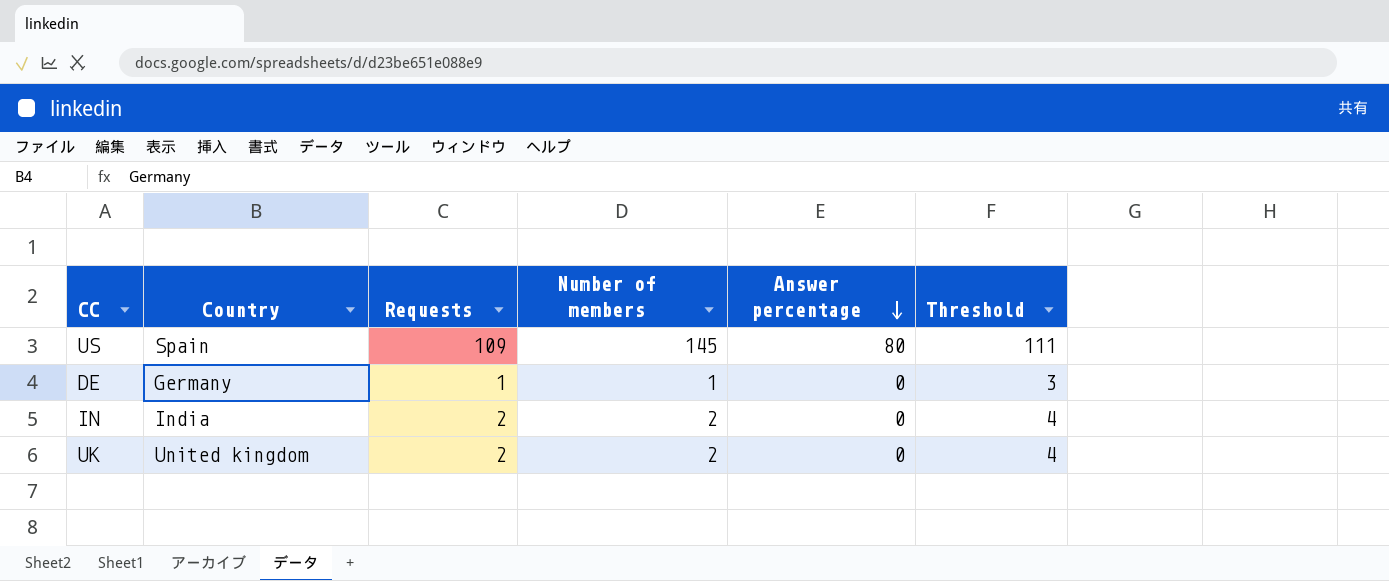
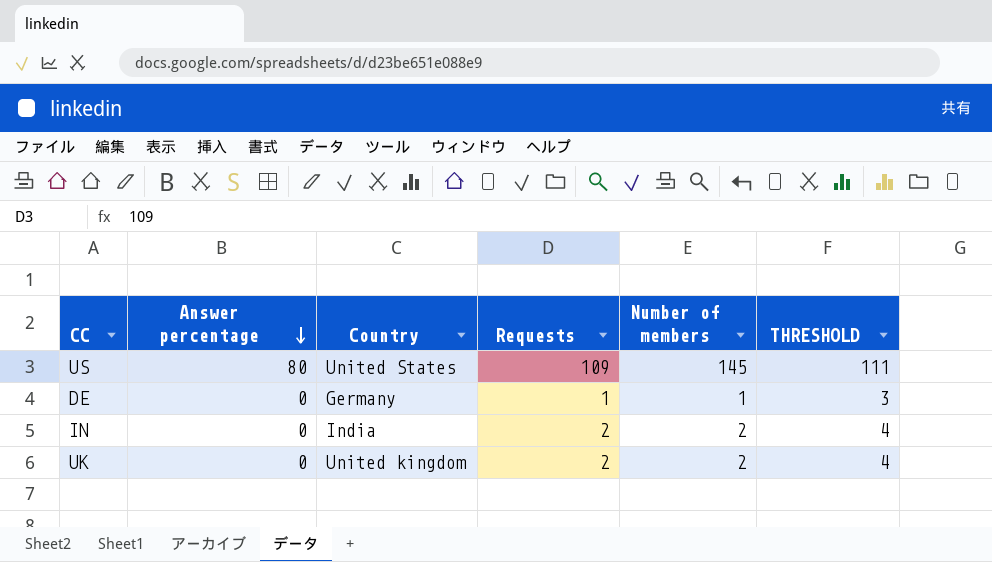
column Answer percentage | position: 5 -> 2
column name: Threshold -> THRESHOLD
US | Country: Spain -> United States

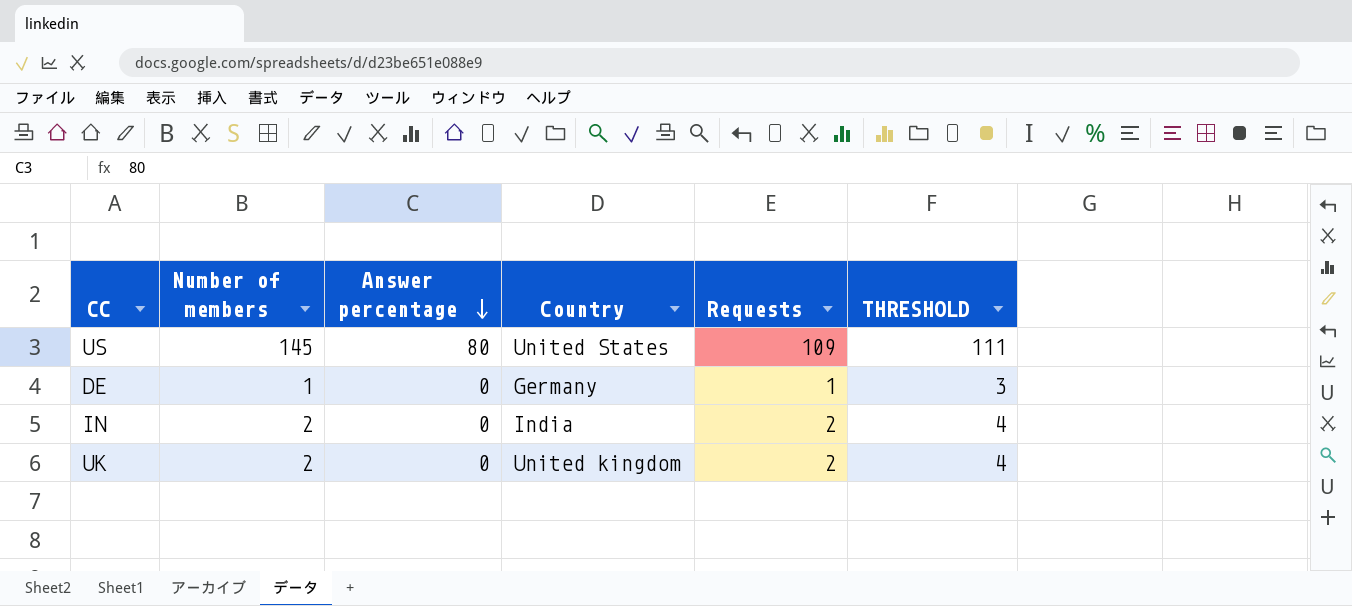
column Number of members | position: 5 -> 2

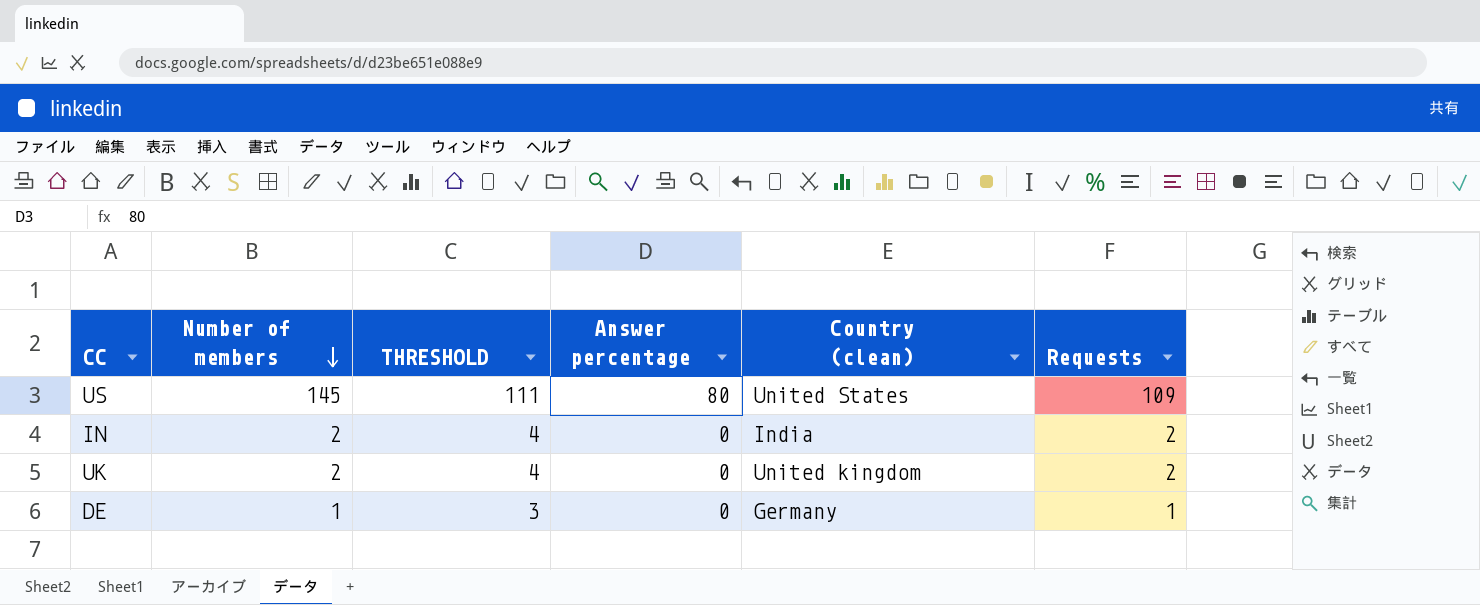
row order: Answer percentage descending -> Number of members descending
column THRESHOLD | position: 6 -> 3
column name: Country -> Country (clean)

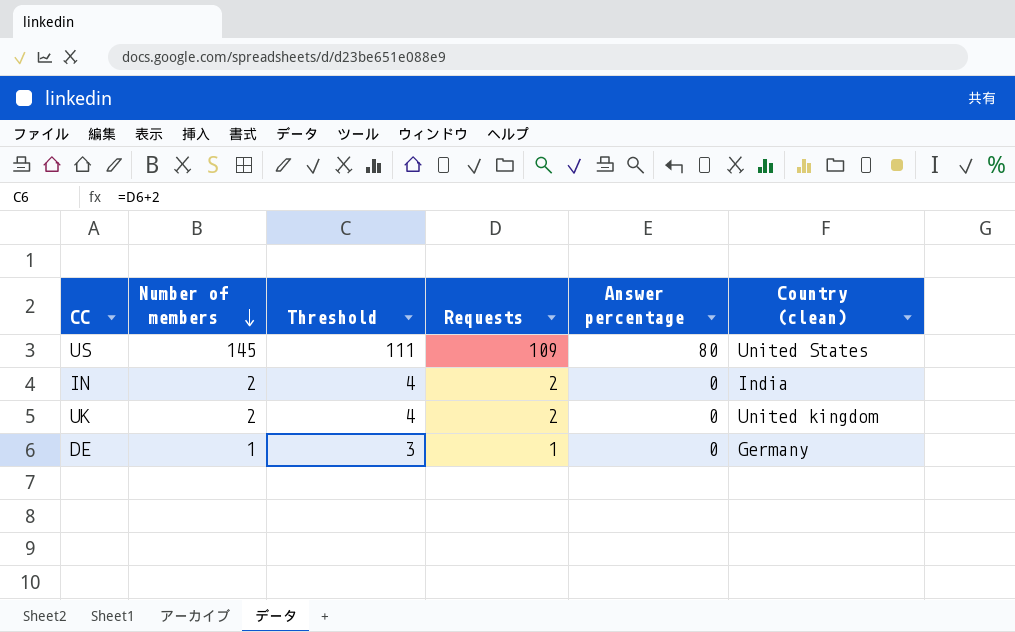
column name: THRESHOLD -> Threshold
column Requests | position: 6 -> 4

